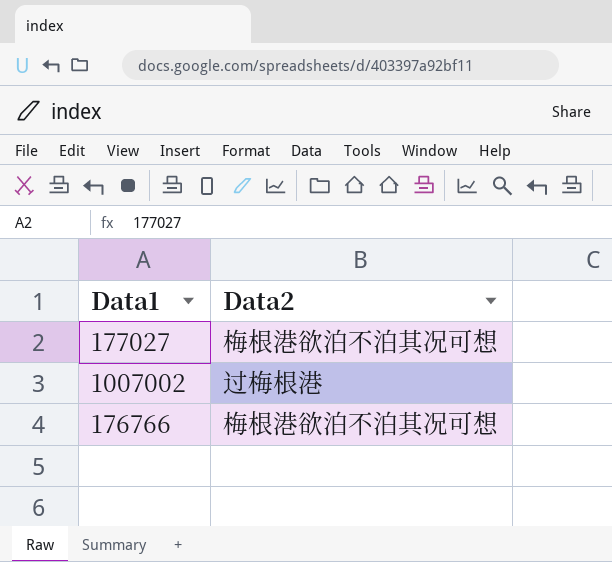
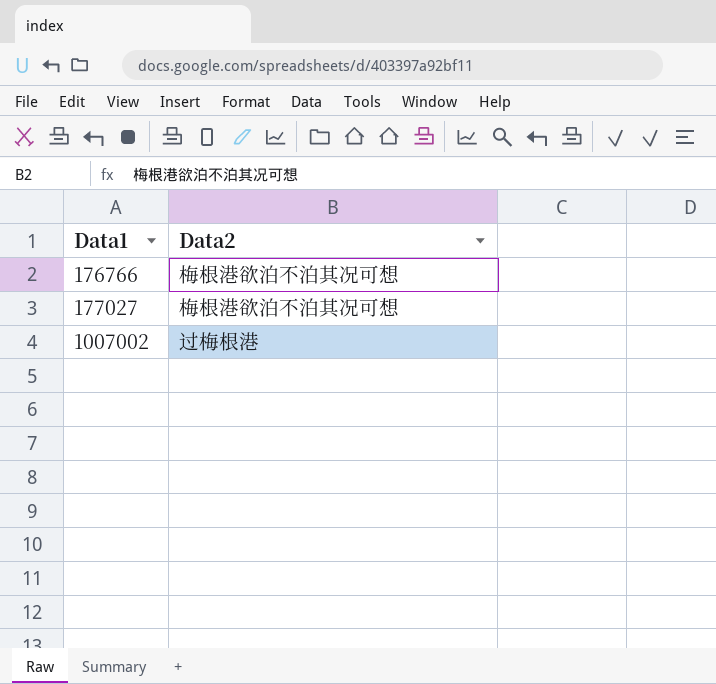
row order: none -> Data1 ascending

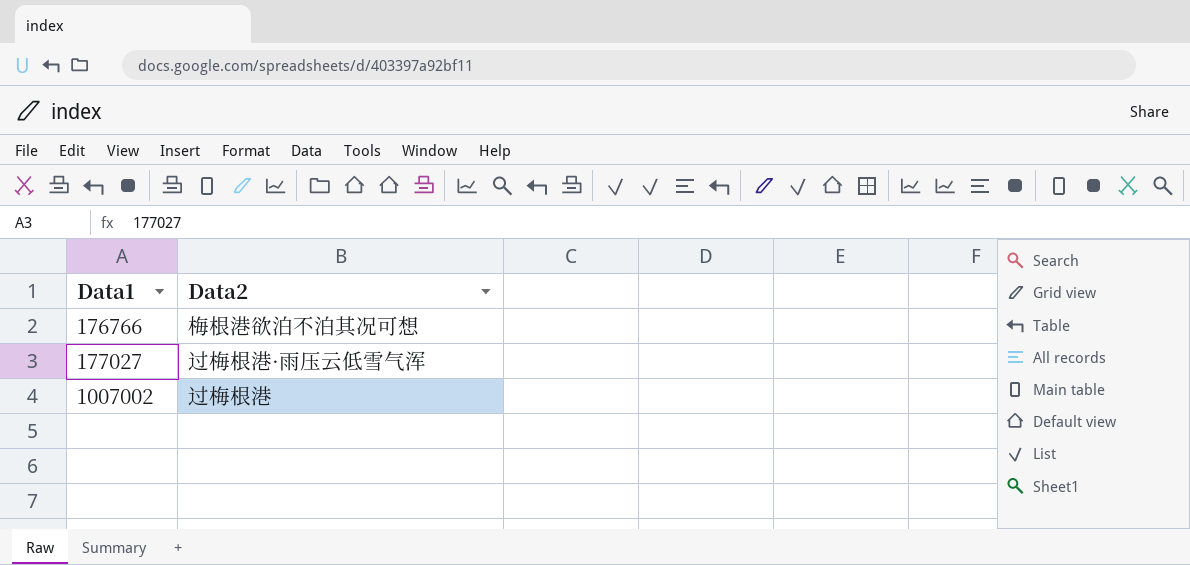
177027 | Data2: 梅根港欲泊不泊其况可想 -> 过梅根港·雨压云低雪气浑

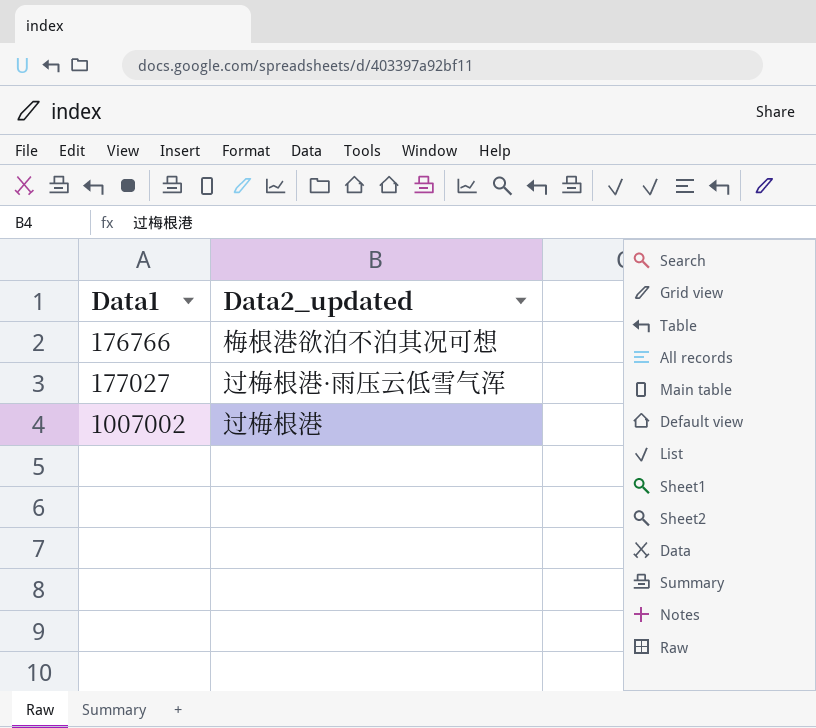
column name: Data2 -> Data2_updated

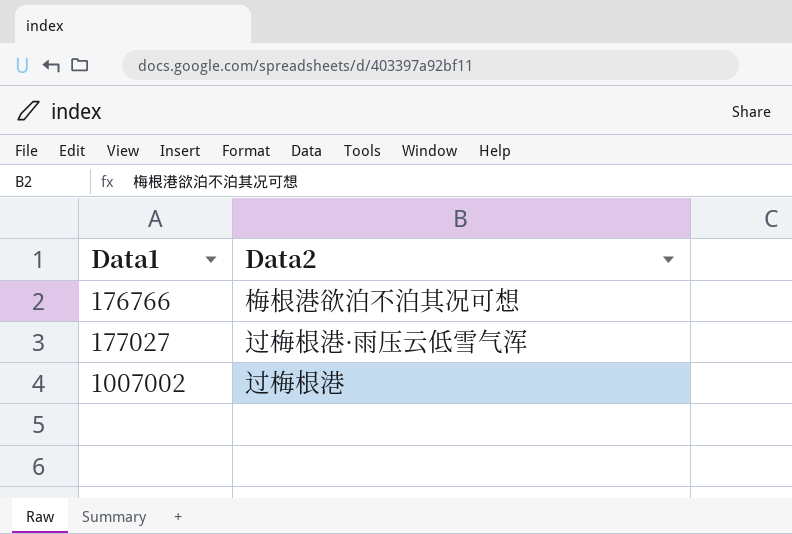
column name: Data2_updated -> Data2

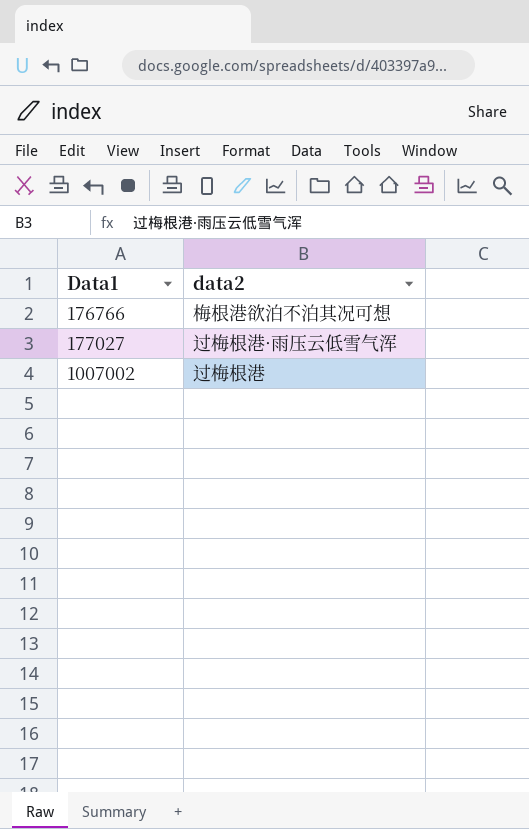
column name: Data2 -> data2

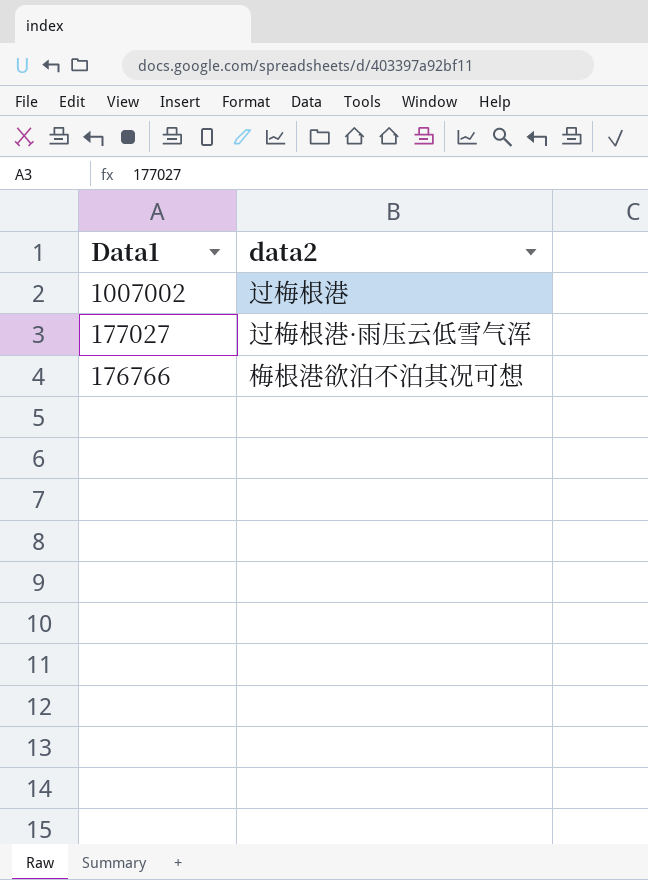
row order: Data1 ascending -> Data1 descending

